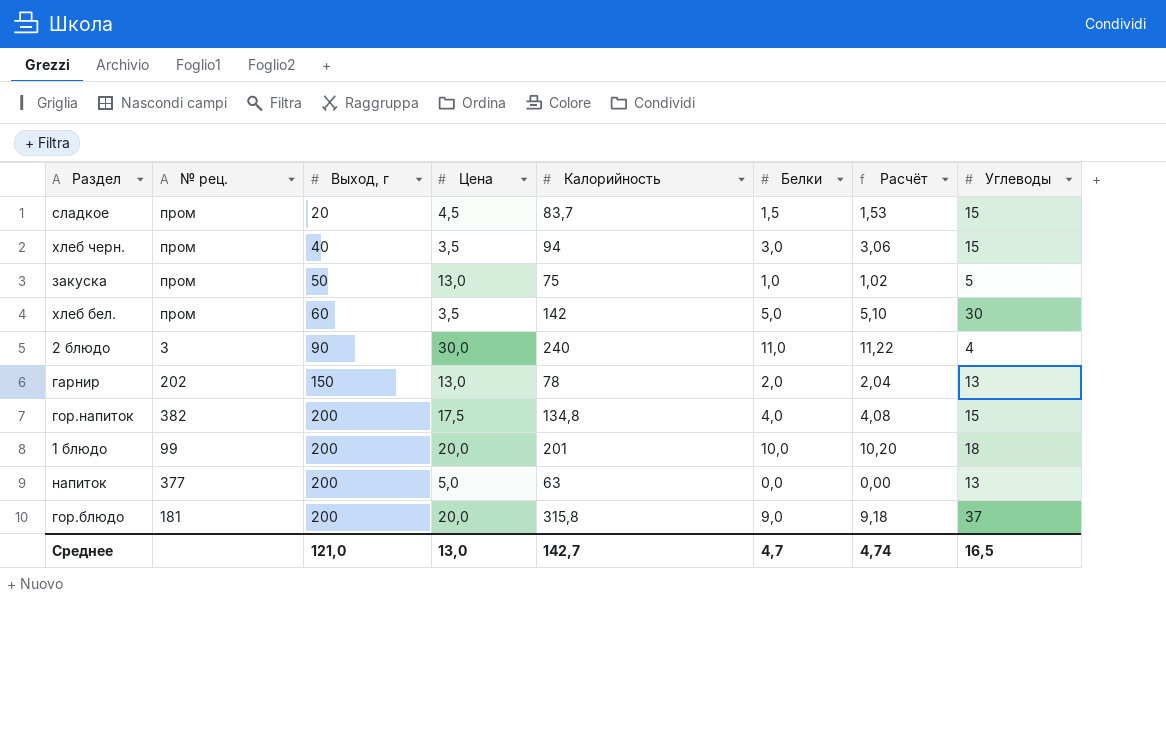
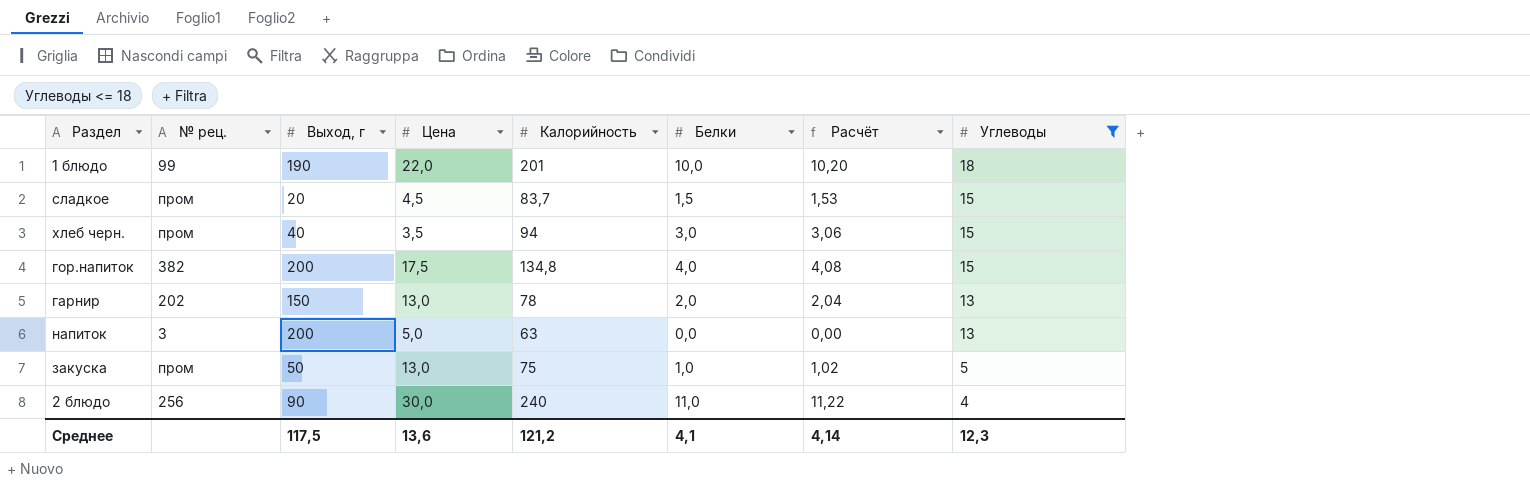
filter: none -> Углеводы <= 18
row order: Выход, г ascending -> Углеводы descending
1 блюдо | Выход, г: 200 -> 190
1 блюдо | Цена: 20,0 -> 22,0
напиток | № рец.: 377 -> 3
2 блюдо | № рец.: 3 -> 256
Среднее | Выход, г: 121,0 -> 117,5
Среднее | Цена: 13,0 -> 13,6
Среднее | Калорийность: 142,7 -> 121,2
Среднее | Белки: 4,7 -> 4,1
Среднее | Расчёт: 4,74 -> 4,14
Среднее | Углеводы: 16,5 -> 12,3

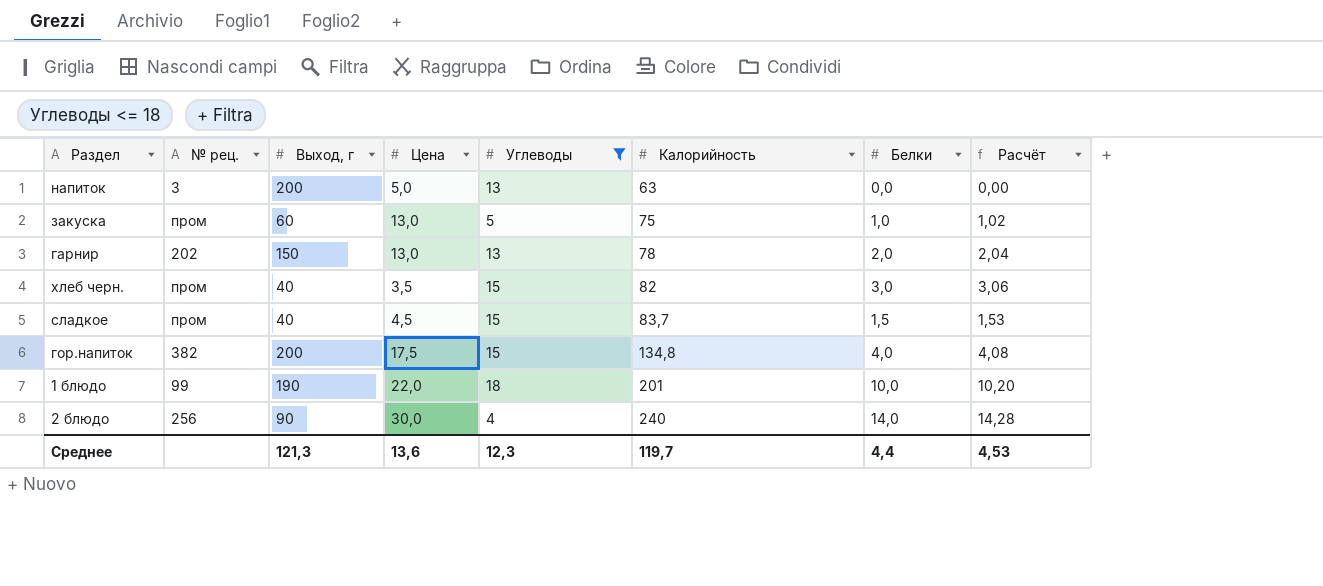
row order: Углеводы descending -> Калорийность ascending
column Углеводы | position: 8 -> 5
закуска | Выход, г: 50 -> 60
хлеб черн. | Калорийность: 94 -> 82
сладкое | Выход, г: 20 -> 40
2 блюдо | Белки: 11,0 -> 14,0
2 блюдо | Расчёт: 11,22 -> 14,28
Среднее | Выход, г: 117,5 -> 121,3
Среднее | Калорийность: 121,2 -> 119,7
Среднее | Белки: 4,1 -> 4,4
Среднее | Расчёт: 4,14 -> 4,53

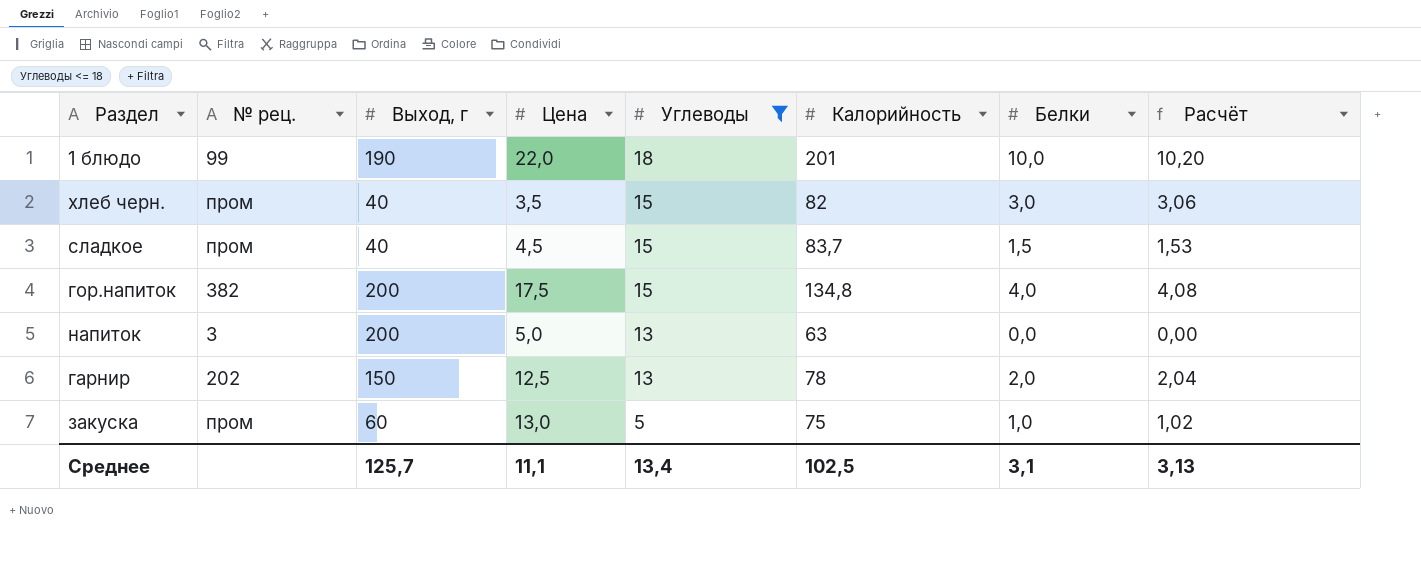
row order: Калорийность ascending -> Углеводы descending
row 2 блюдо: 256 | 90 | 30,0 | 4 | 240 | 14,0 | 14,28 -> none
гарнир | Цена: 13,0 -> 12,5
Среднее | Выход, г: 121,3 -> 125,7
Среднее | Цена: 13,6 -> 11,1
Среднее | Углеводы: 12,3 -> 13,4
Среднее | Калорийность: 119,7 -> 102,5
Среднее | Белки: 4,4 -> 3,1
Среднее | Расчёт: 4,53 -> 3,13

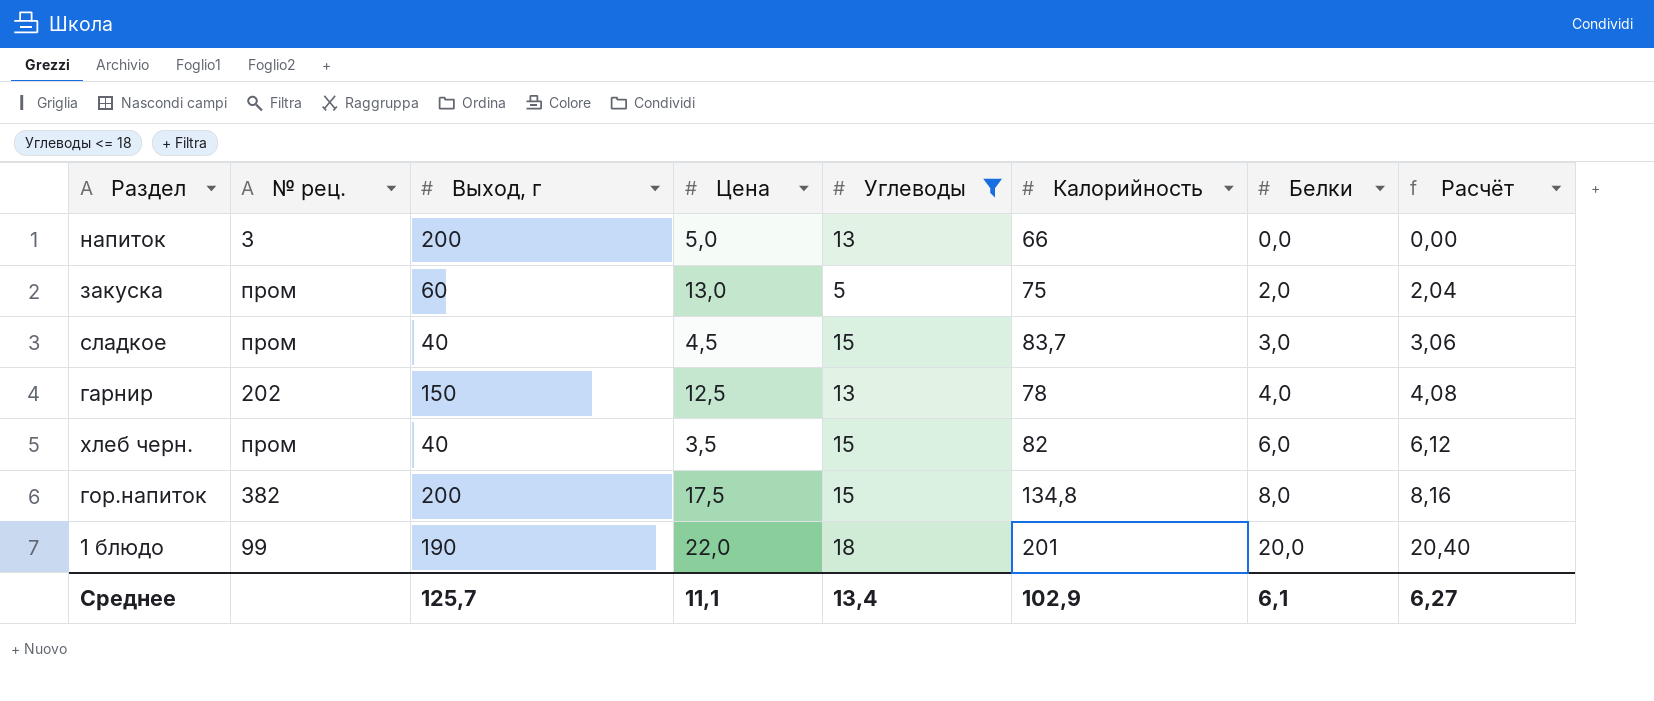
row order: Углеводы descending -> Белки ascending
напиток | Калорийность: 63 -> 66
закуска | Белки: 1,0 -> 2,0
закуска | Расчёт: 1,02 -> 2,04
сладкое | Белки: 1,5 -> 3,0
сладкое | Расчёт: 1,53 -> 3,06
гарнир | Белки: 2,0 -> 4,0
гарнир | Расчёт: 2,04 -> 4,08
хлеб черн. | Белки: 3,0 -> 6,0
хлеб черн. | Расчёт: 3,06 -> 6,12
гор.напиток | Белки: 4,0 -> 8,0
гор.напиток | Расчёт: 4,08 -> 8,16
1 блюдо | Белки: 10,0 -> 20,0
1 блюдо | Расчёт: 10,20 -> 20,40
Среднее | Калорийность: 102,5 -> 102,9
Среднее | Белки: 3,1 -> 6,1
Среднее | Расчёт: 3,13 -> 6,27

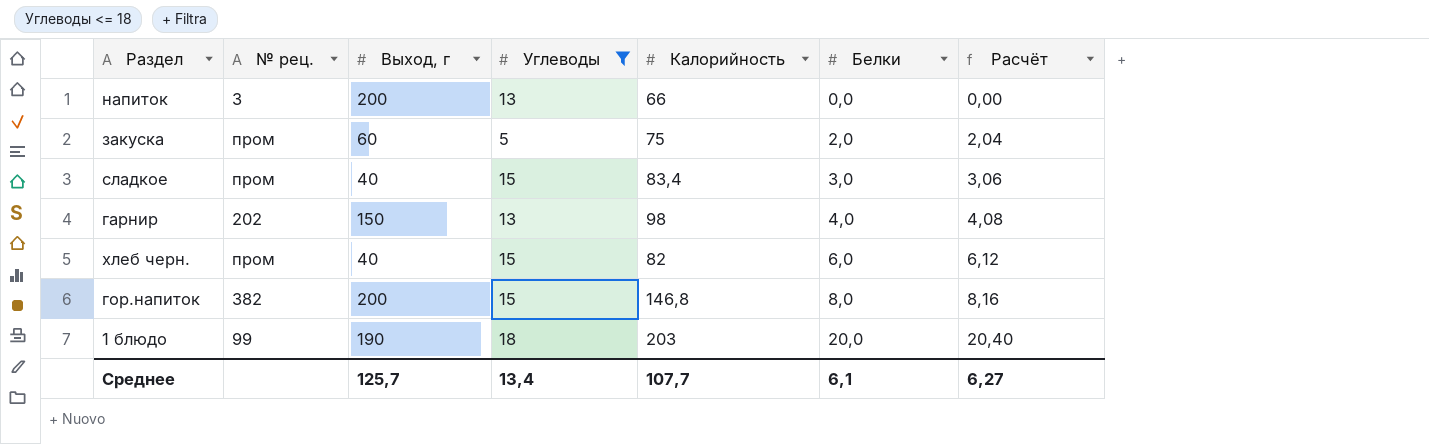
column Цена | position: 4 -> none
сладкое | Калорийность: 83,7 -> 83,4
гарнир | Калорийность: 78 -> 98
гор.напиток | Калорийность: 134,8 -> 146,8
1 блюдо | Калорийность: 201 -> 203
Среднее | Калорийность: 102,9 -> 107,7

